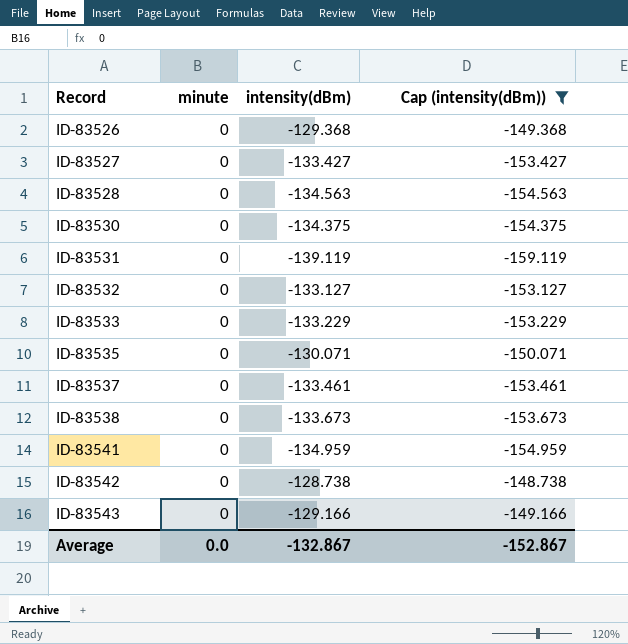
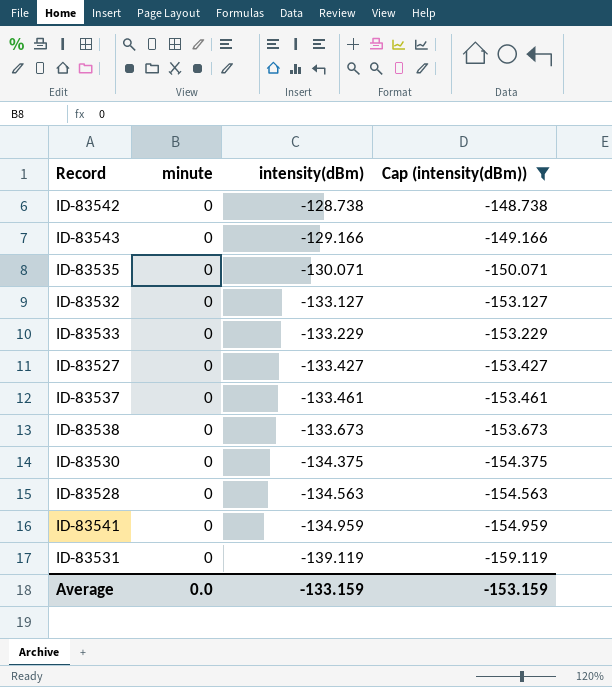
row order: Record ascending -> intensity(dBm) descending
row ID-83526: 0 | -129.368 | -149.368 -> none
Average | intensity(dBm): -132.867 -> -133.159
Average | Cap (intensity(dBm)): -152.867 -> -153.159

